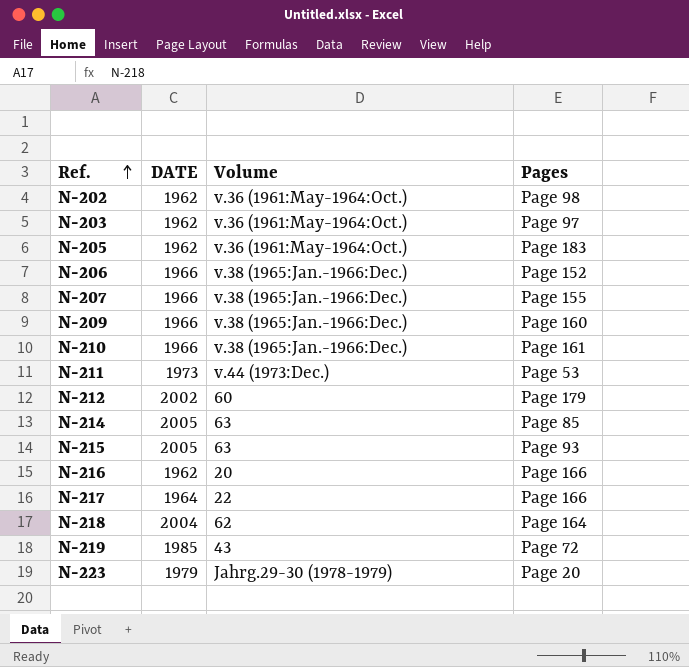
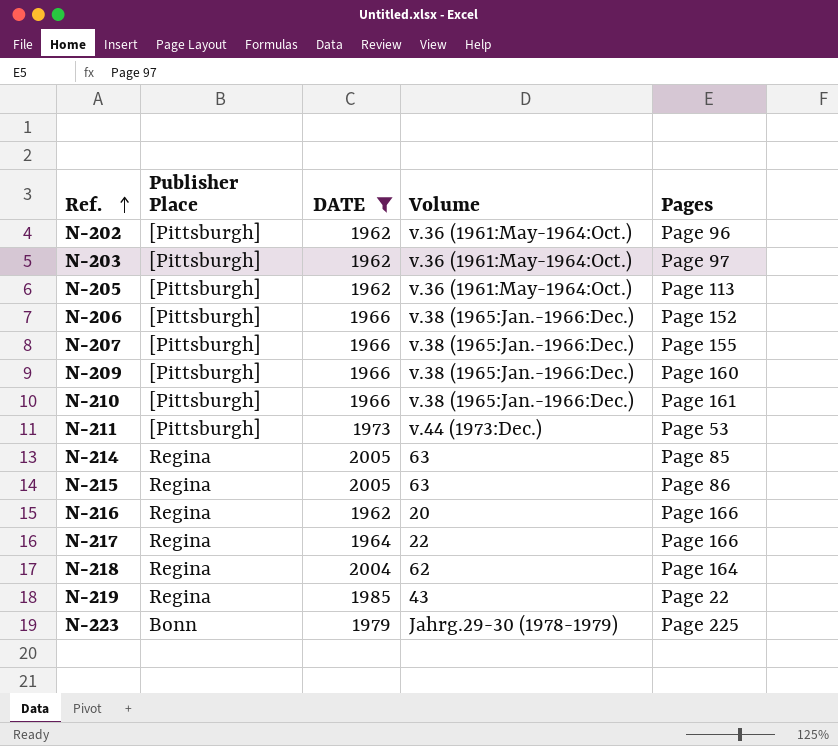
filter: none -> DATE != 2002
column Publisher Place | position: none -> 2
N-202 | Pages: Page 98 -> Page 96
N-205 | Pages: Page 183 -> Page 113
N-215 | Pages: Page 93 -> Page 86
N-219 | Pages: Page 72 -> Page 22
N-223 | Pages: Page 20 -> Page 225

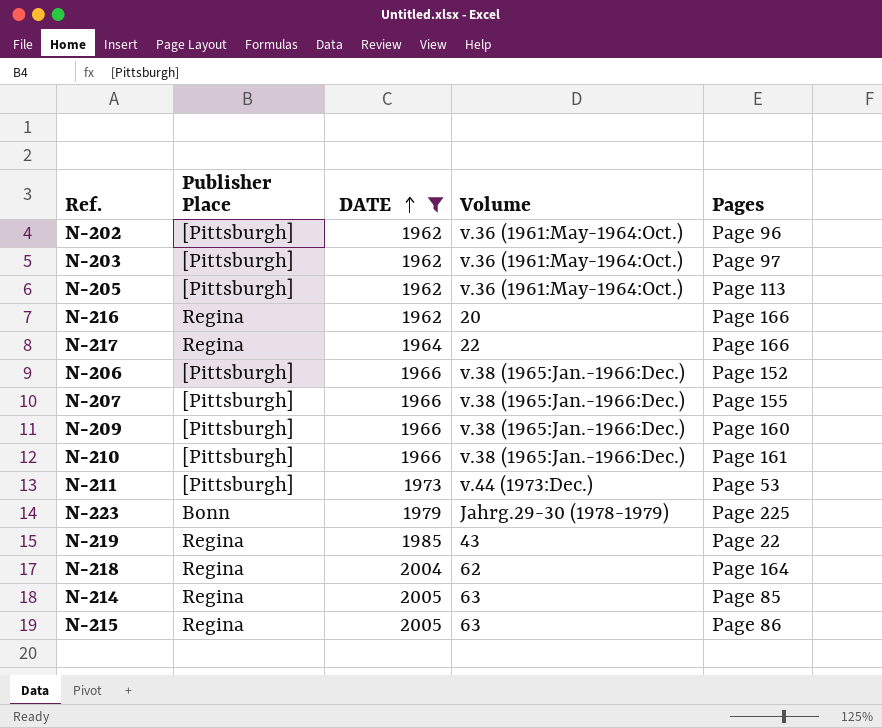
row order: Ref. ascending -> DATE ascending

